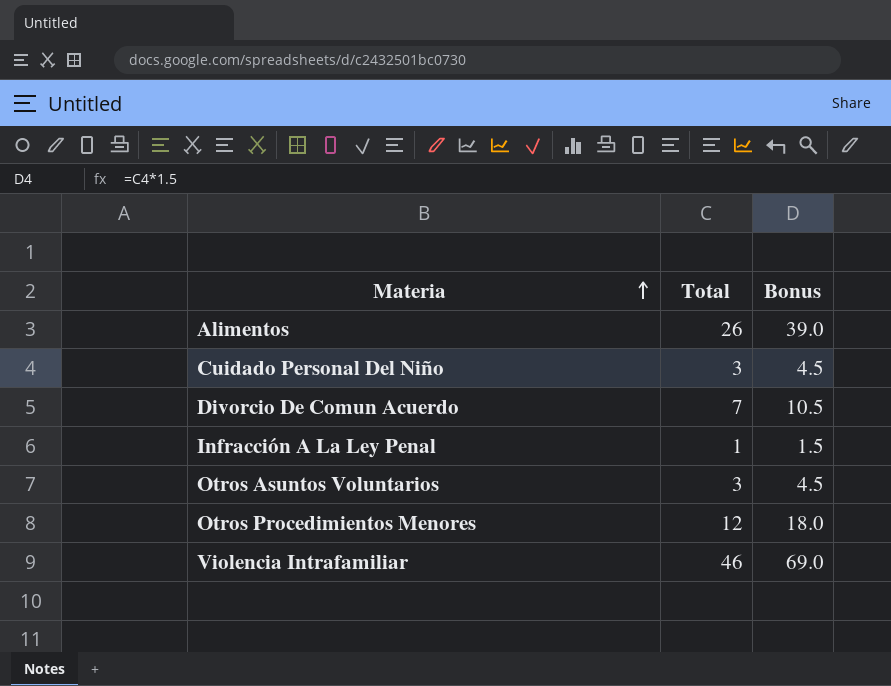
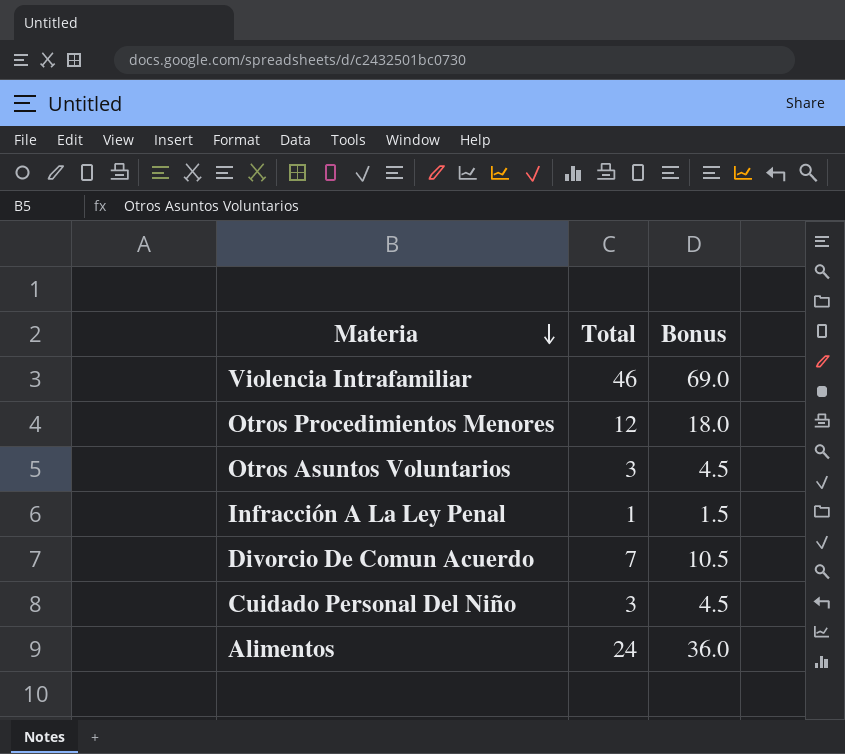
row order: Materia ascending -> Materia descending
Alimentos | Total: 26 -> 24
Alimentos | Bonus: 39.0 -> 36.0

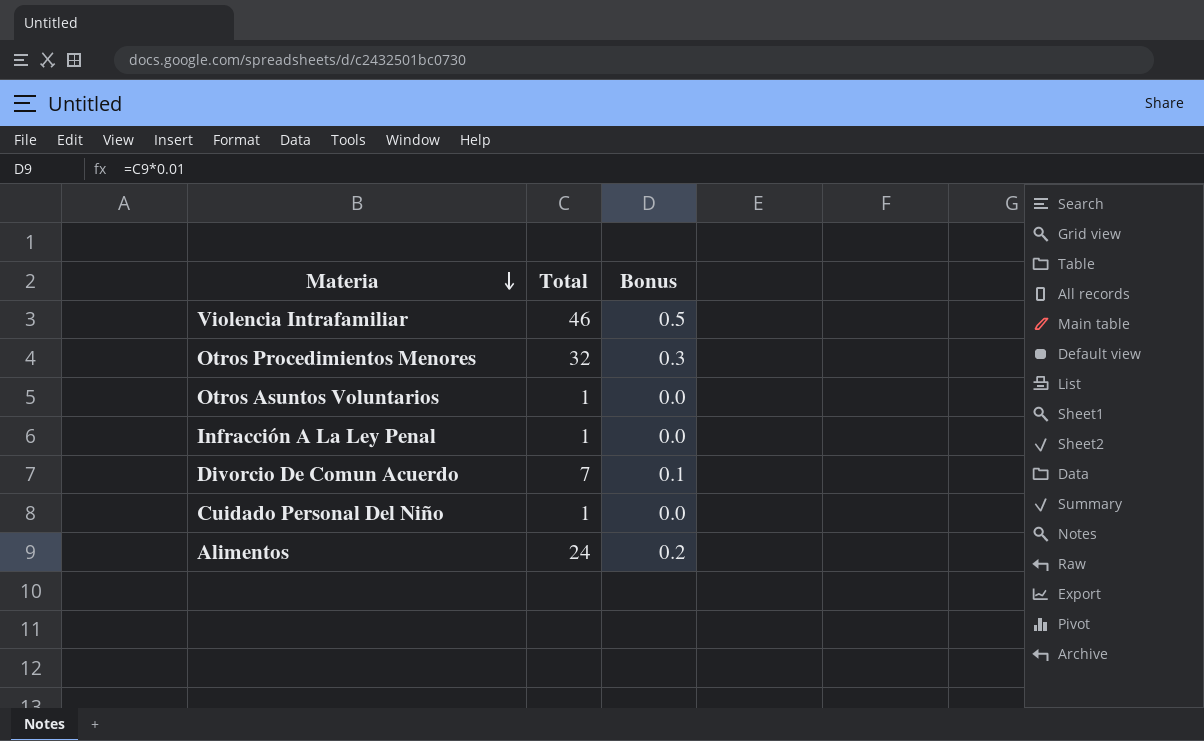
column Bonus | formula: [Total] * 1.5 -> [Total] * 0.01
Otros Procedimientos Menores | Total: 12 -> 32
Otros Asuntos Voluntarios | Total: 3 -> 1
Cuidado Personal Del Niño | Total: 3 -> 1

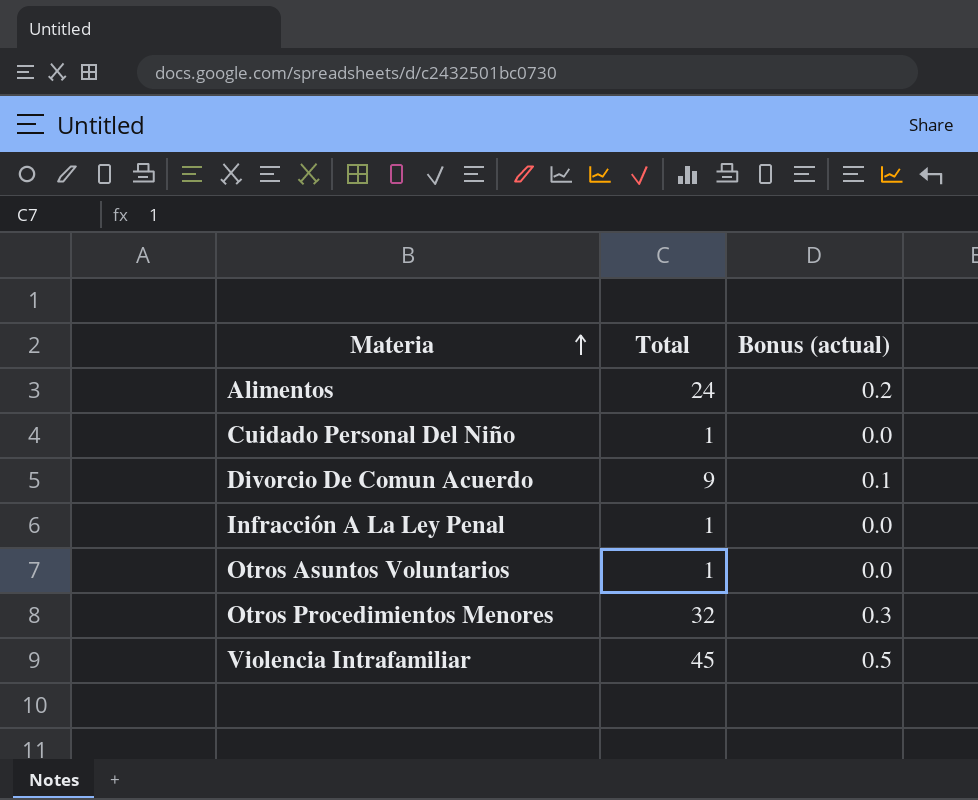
row order: Materia descending -> Materia ascending
column name: Bonus -> Bonus (actual)
Divorcio De Comun Acuerdo | Total: 7 -> 9
Violencia Intrafamiliar | Total: 46 -> 45

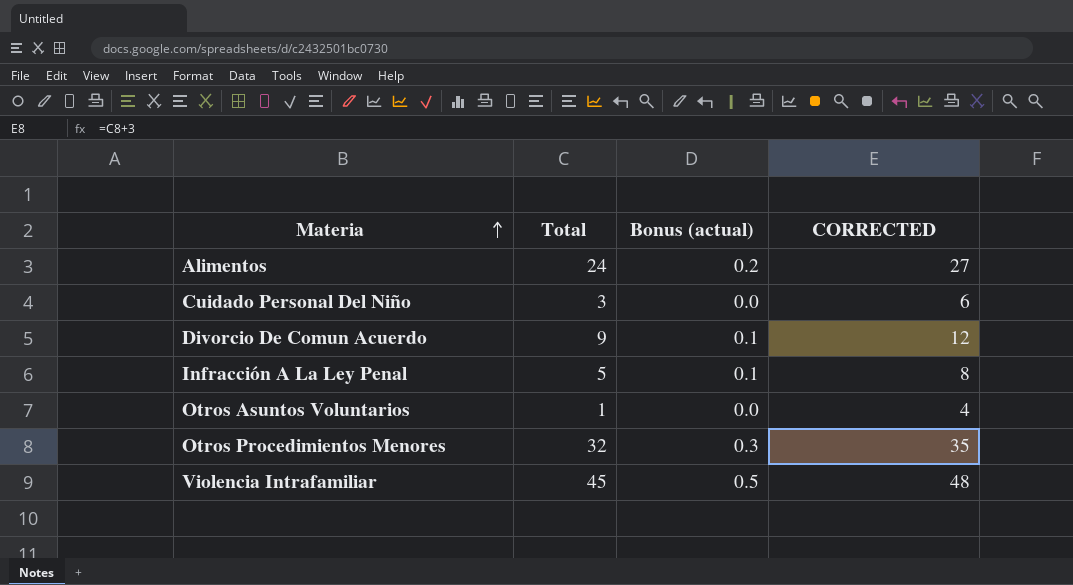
column CORRECTED | formula: none -> [Total] + 3
Cuidado Personal Del Niño | Total: 1 -> 3
Infracción A La Ley Penal | Total: 1 -> 5
Infracción A La Ley Penal | Bonus (actual): 0.0 -> 0.1

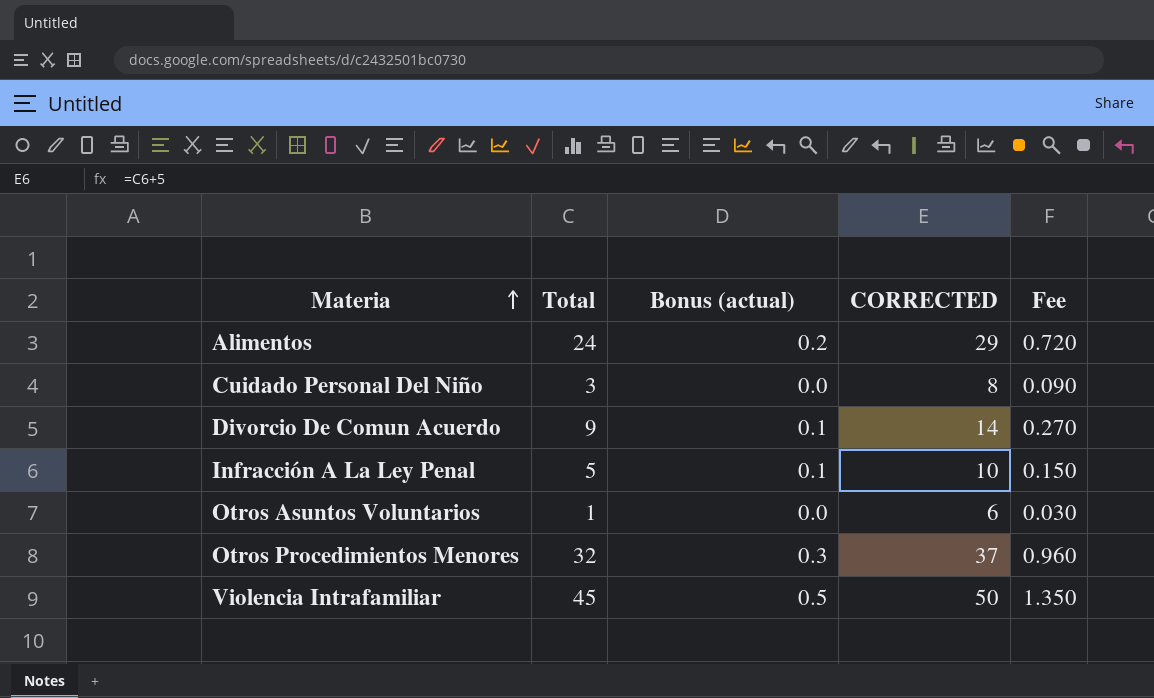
column CORRECTED | formula: [Total] + 3 -> [Total] + 5
column Fee | formula: none -> [Total] * 0.03

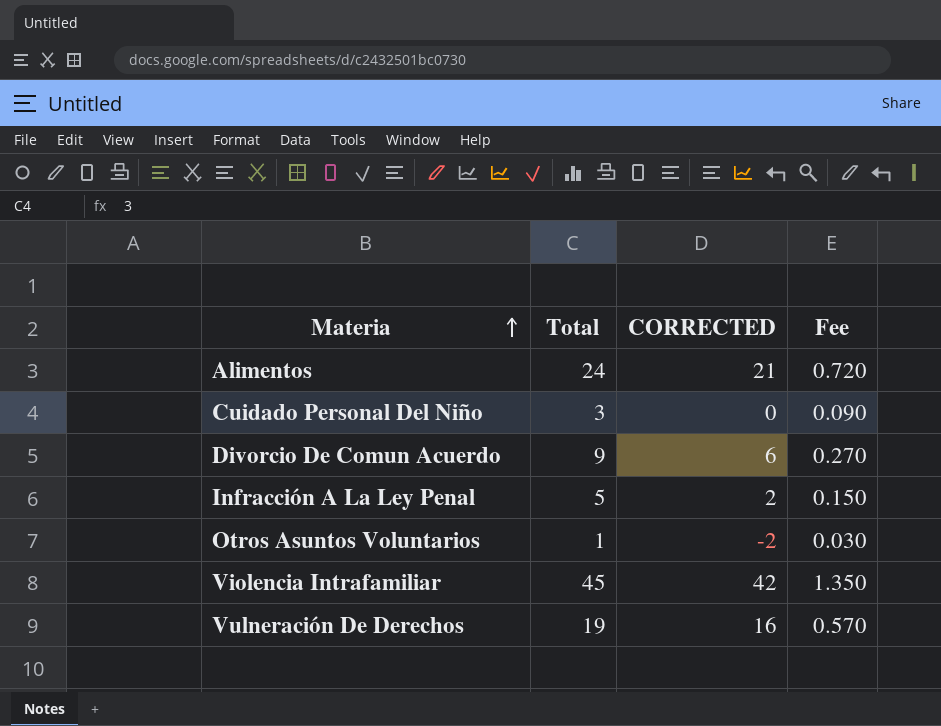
column Bonus (actual) | formula: [Total] * 0.01 -> none
column CORRECTED | formula: [Total] + 5 -> [Total] - 3
row Otros Procedimientos Menores: 32 | 0.3 | 37 | 0.960 -> none
row Vulneración De Derechos: none -> 19 | 16 | 0.570

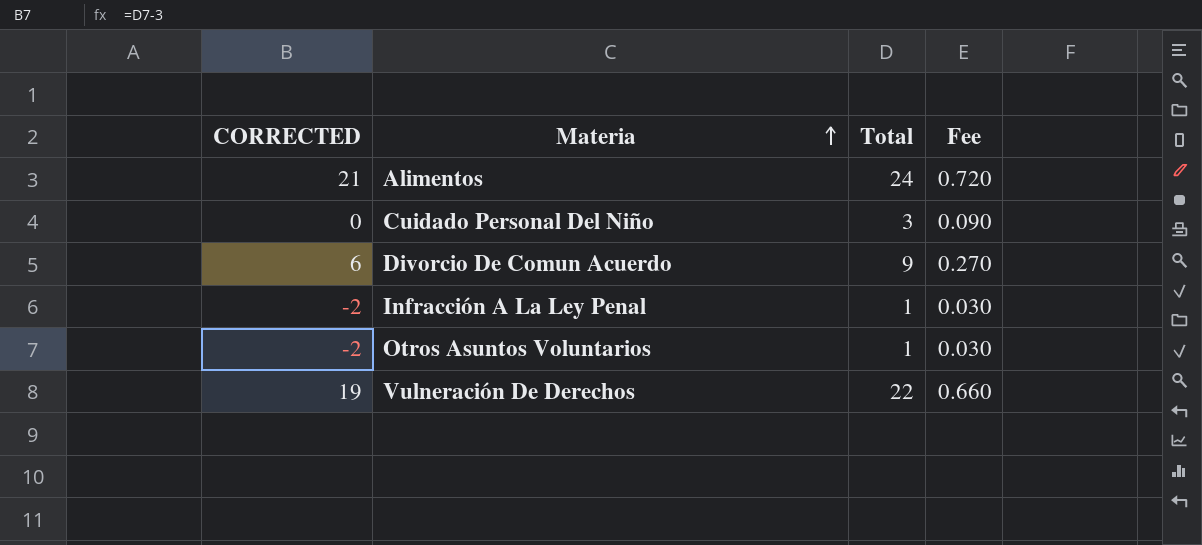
column CORRECTED | position: 3 -> 1
row Violencia Intrafamiliar: 45 | 42 | 1.350 -> none
Infracción A La Ley Penal | CORRECTED: 2 -> -2
Infracción A La Ley Penal | Total: 5 -> 1
Infracción A La Ley Penal | Fee: 0.150 -> 0.030
Vulneración De Derechos | CORRECTED: 16 -> 19
Vulneración De Derechos | Total: 19 -> 22
Vulneración De Derechos | Fee: 0.570 -> 0.660

